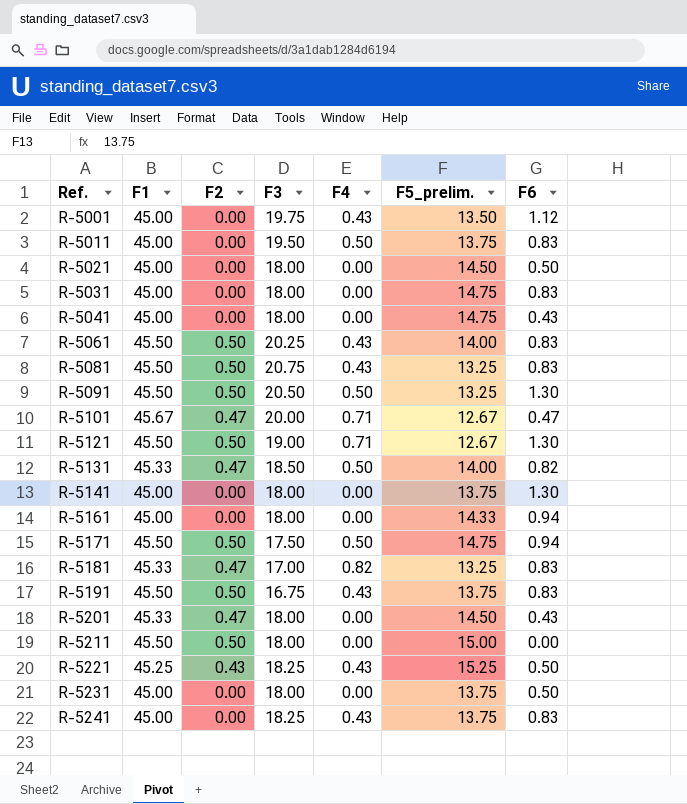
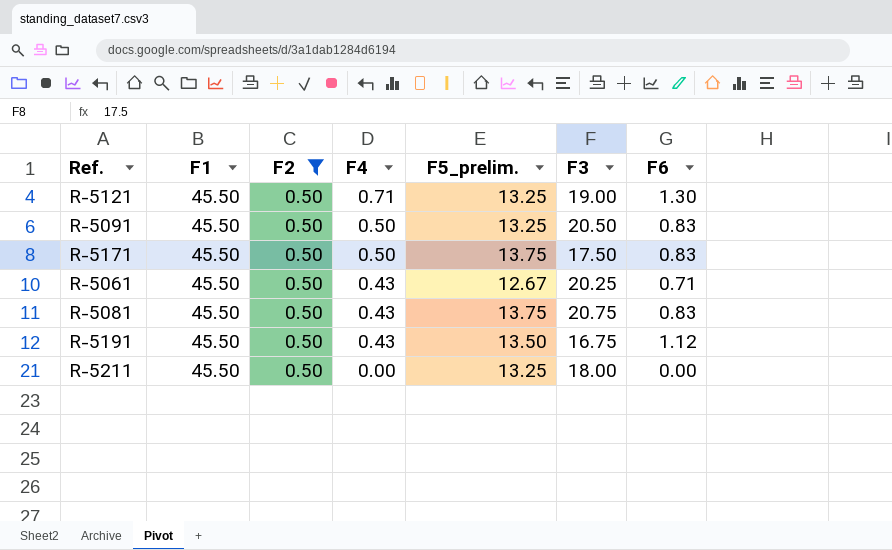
filter: none -> F2 = 0.50
row order: Ref. ascending -> F4 descending
column F3 | position: 4 -> 6
R-5121 | F5_prelim.: 12.67 -> 13.25
R-5091 | F6: 1.30 -> 0.83
R-5171 | F5_prelim.: 14.75 -> 13.75
R-5171 | F6: 0.94 -> 0.83
R-5061 | F5_prelim.: 14.00 -> 12.67
R-5061 | F6: 0.83 -> 0.71
R-5081 | F5_prelim.: 13.25 -> 13.75
R-5191 | F5_prelim.: 13.75 -> 13.50
R-5191 | F6: 0.83 -> 1.12
R-5211 | F5_prelim.: 15.00 -> 13.25

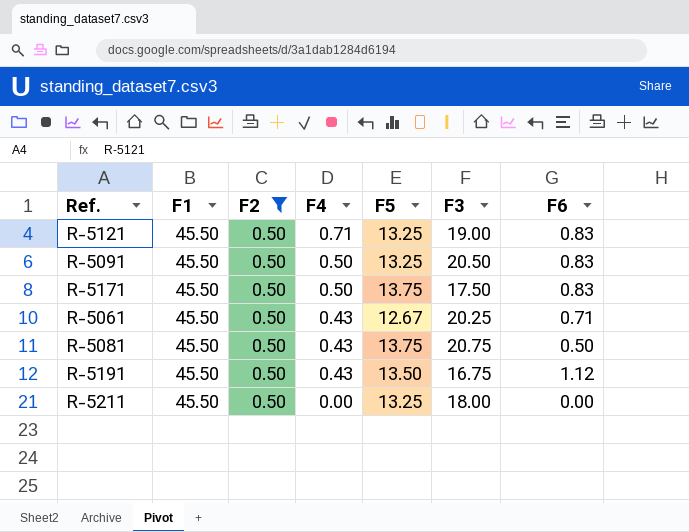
column name: F5_prelim. -> F5
R-5121 | F6: 1.30 -> 0.83
R-5081 | F6: 0.83 -> 0.50

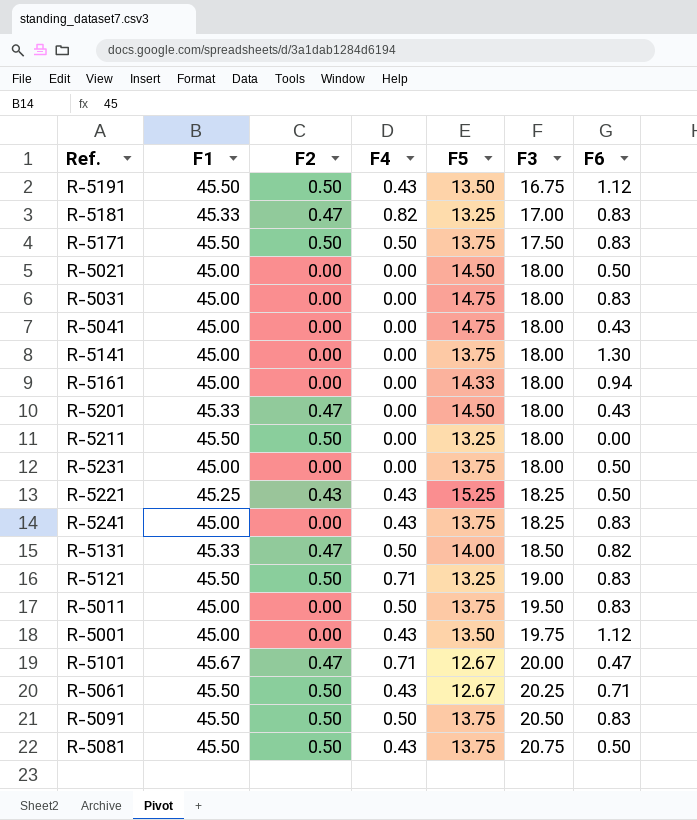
filter: F2 = 0.50 -> none
row order: F4 descending -> F3 ascending
R-5091 | F5: 13.25 -> 13.75

